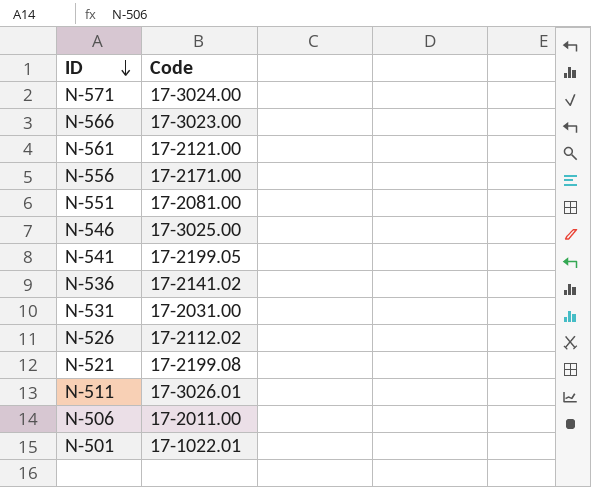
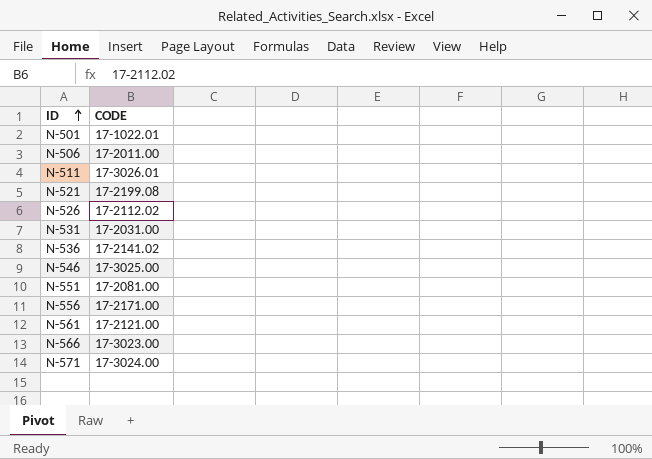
row order: ID descending -> ID ascending
column name: Code -> CODE
row N-541: 17-2199.05 -> none

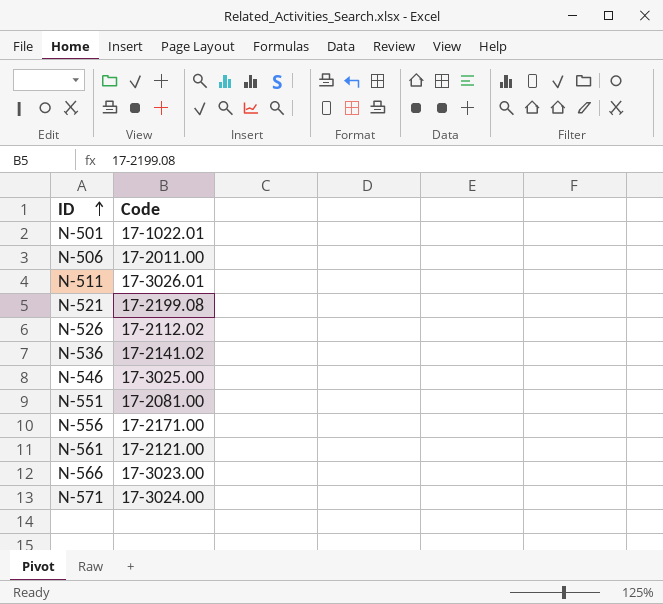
column name: CODE -> Code
row N-531: 17-2031.00 -> none

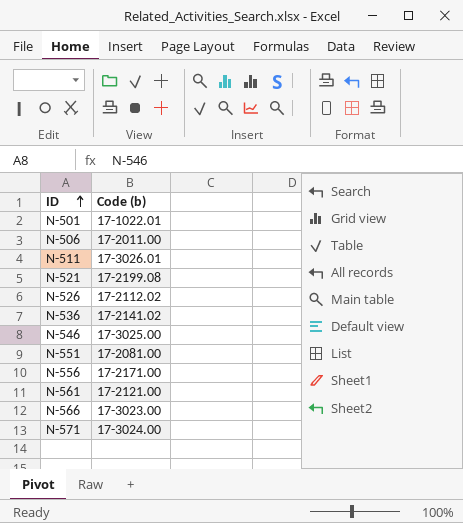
column name: Code -> Code (b)

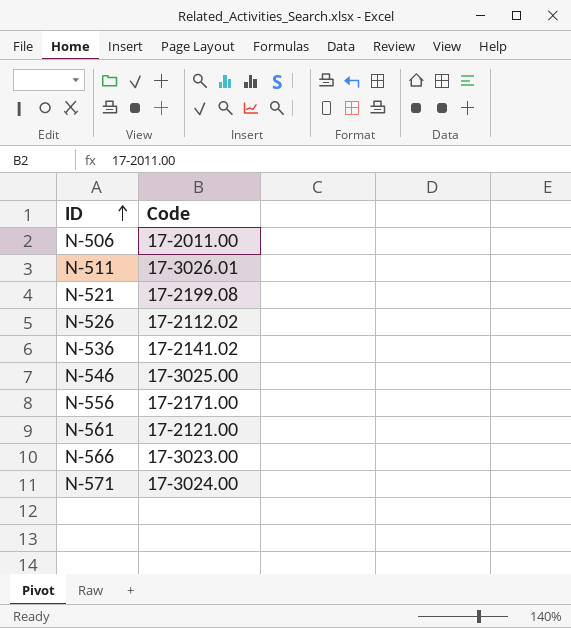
column name: Code (b) -> Code
row N-501: 17-1022.01 -> none
row N-551: 17-2081.00 -> none

